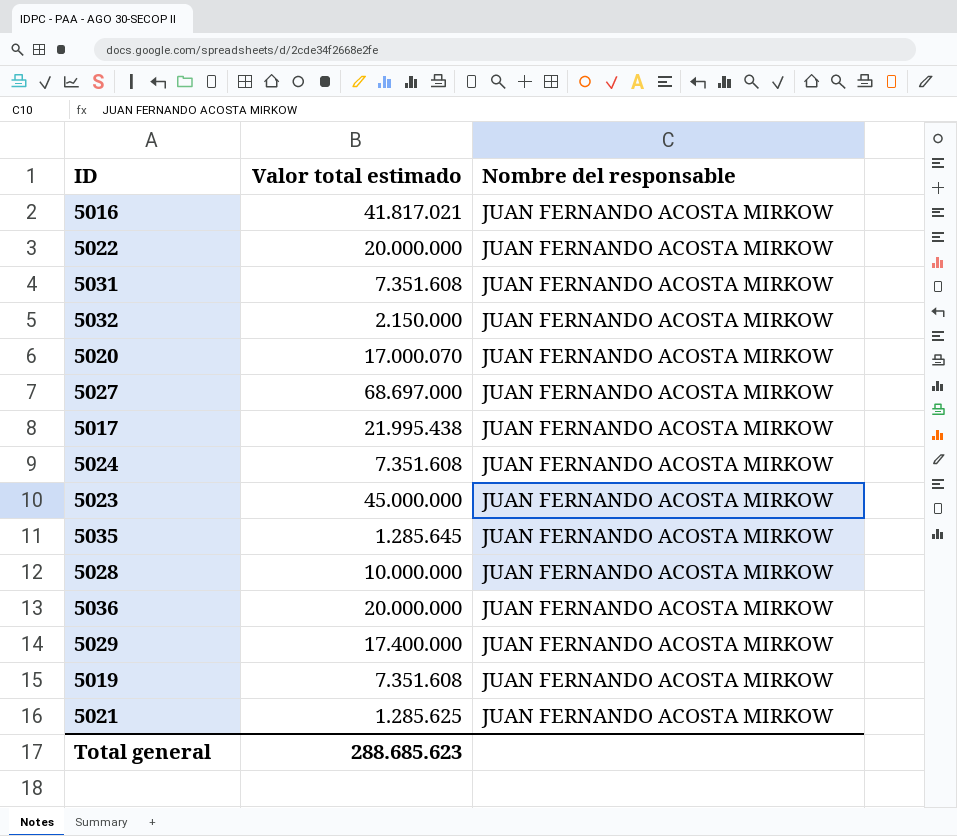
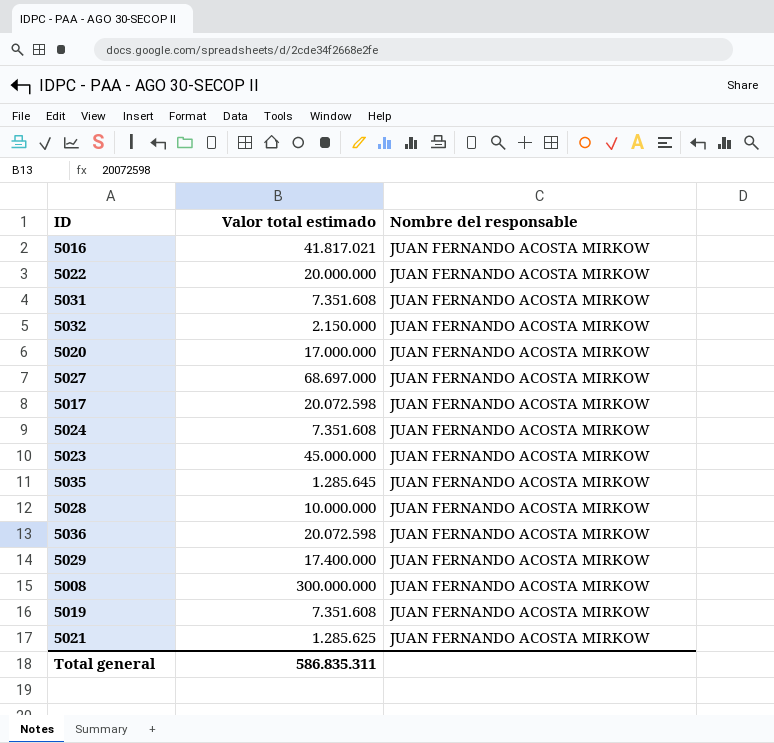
5020 | Valor total estimado: 17.000.070 -> 17.000.000
5017 | Valor total estimado: 21.995.438 -> 20.072.598
5036 | Valor total estimado: 20.000.000 -> 20.072.598
row 5008: none -> 300.000.000 | JUAN FERNANDO ACOSTA MIRKOW
Total general | Valor total estimado: 288.685.623 -> 586.835.311

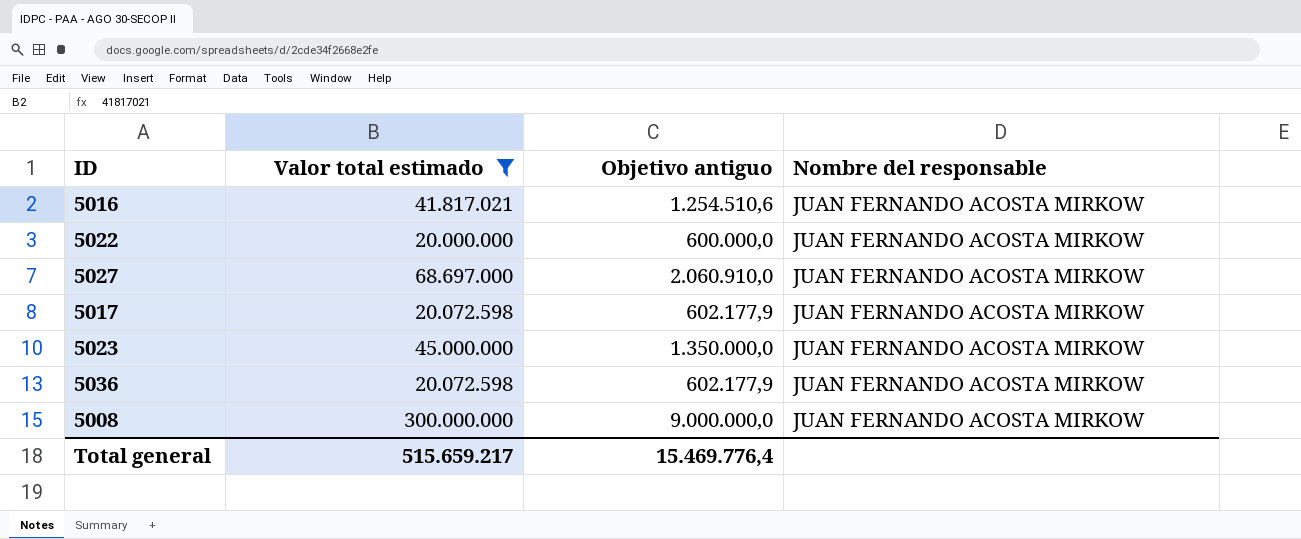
filter: none -> Valor total estimado >= 20.000.000
column Objetivo antiguo | formula: none -> [Valor total estimado] * 0,03
Total general | Valor total estimado: 586.835.311 -> 515.659.217

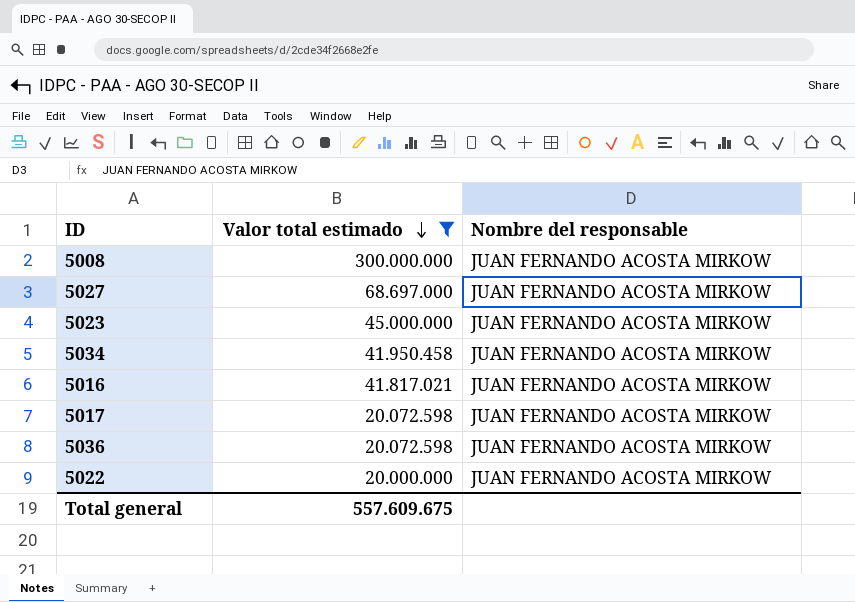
row order: none -> Valor total estimado descending
column Objetivo antiguo | formula: [Valor total estimado] * 0,03 -> none
row 5034: none -> 41.950.458 | JUAN FERNANDO ACOSTA MIRKOW
Total general | Valor total estimado: 515.659.217 -> 557.609.675

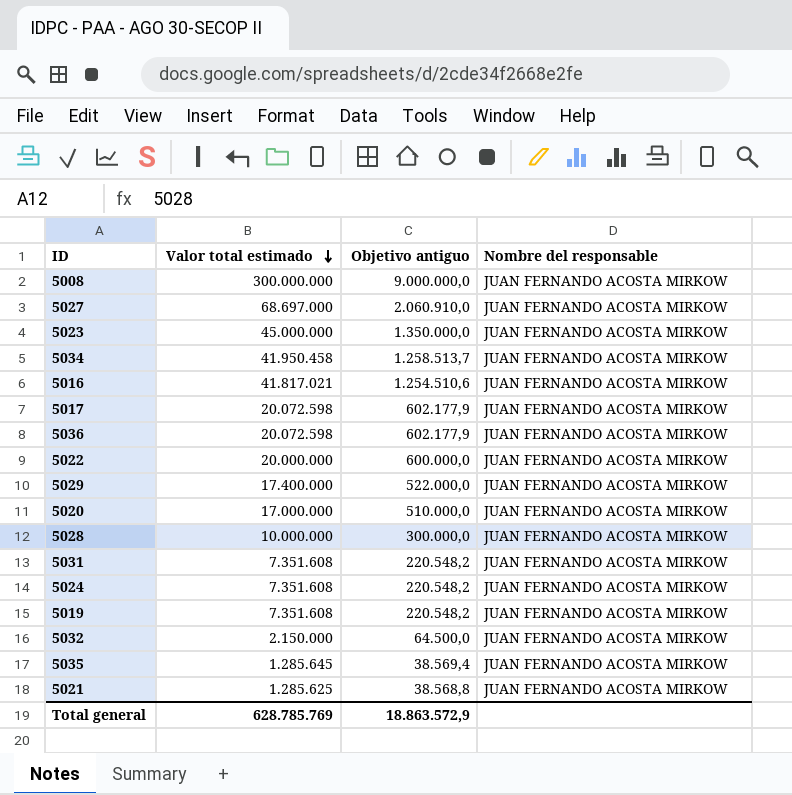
filter: Valor total estimado >= 20.000.000 -> none
column Objetivo antiguo | formula: none -> [Valor total estimado] * 0,03
Total general | Valor total estimado: 557.609.675 -> 628.785.769

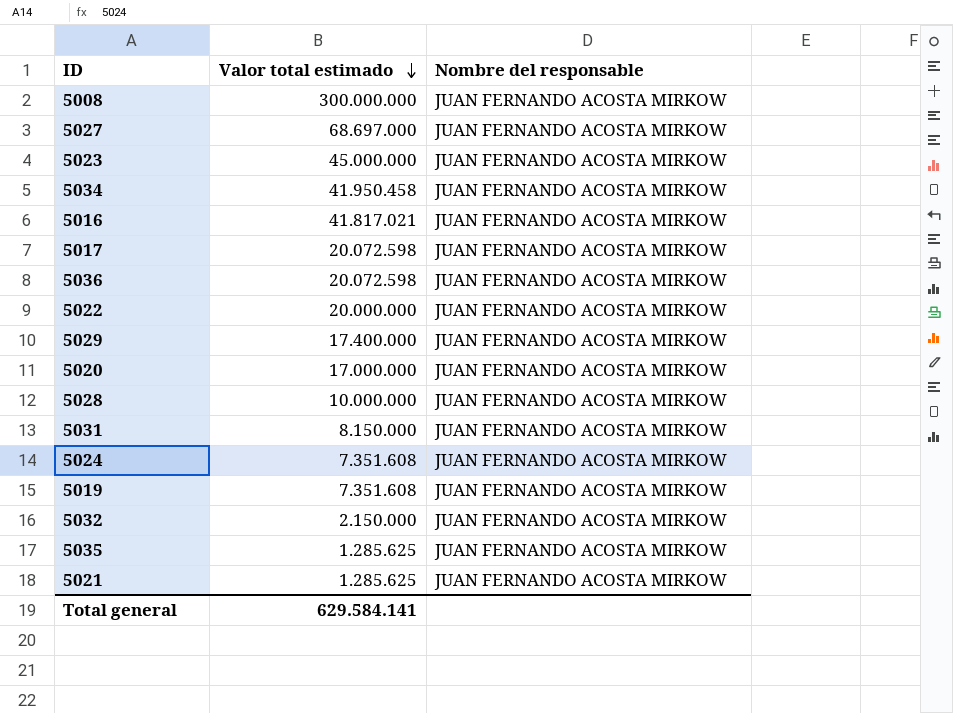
column Objetivo antiguo | formula: [Valor total estimado] * 0,03 -> none
5031 | Valor total estimado: 7.351.608 -> 8.150.000
5035 | Valor total estimado: 1.285.645 -> 1.285.625
Total general | Valor total estimado: 628.785.769 -> 629.584.141

